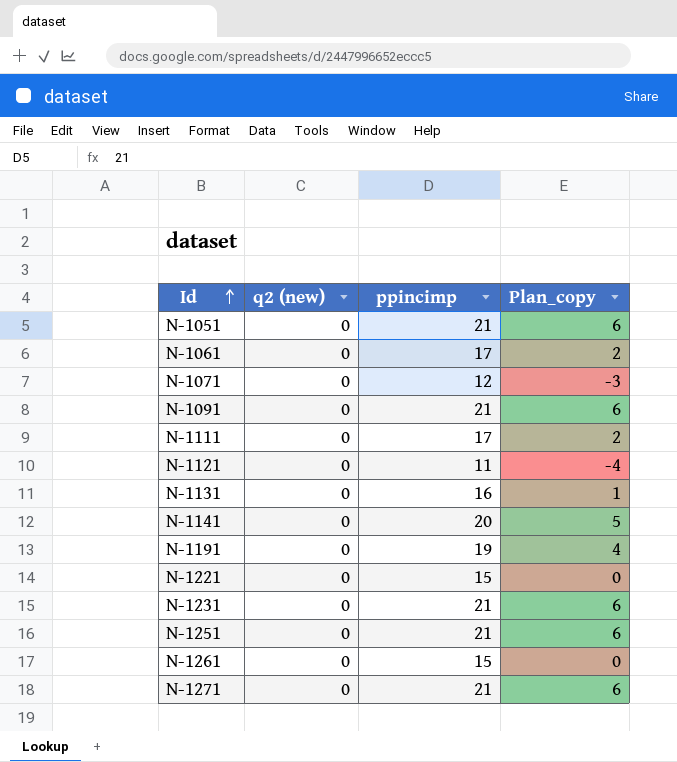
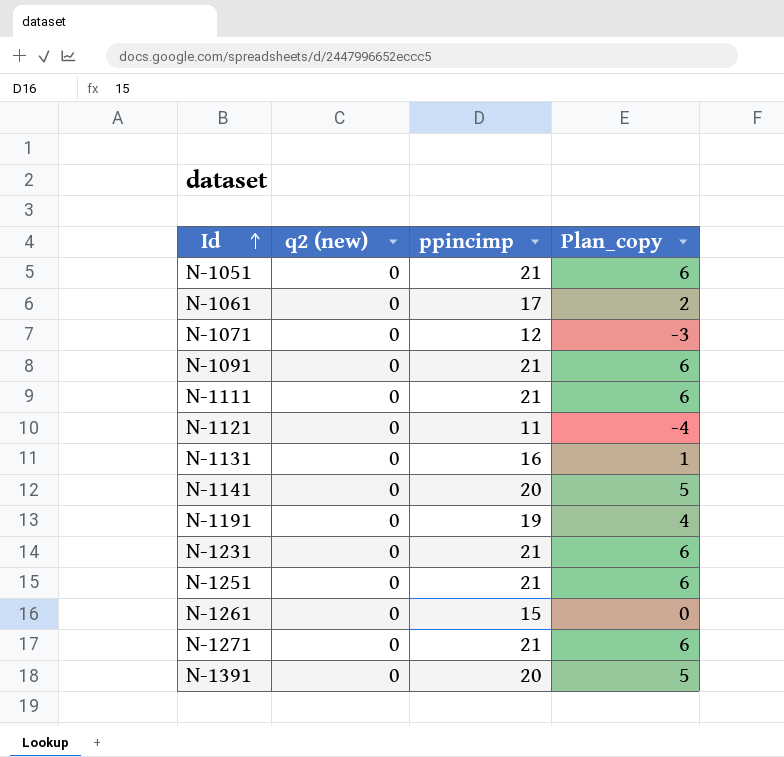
row N-1221: 0 | 15 | 0 -> none
N-1111 | ppincimp: 17 -> 21
N-1111 | Plan_copy: 2 -> 6
row N-1391: none -> 0 | 20 | 5

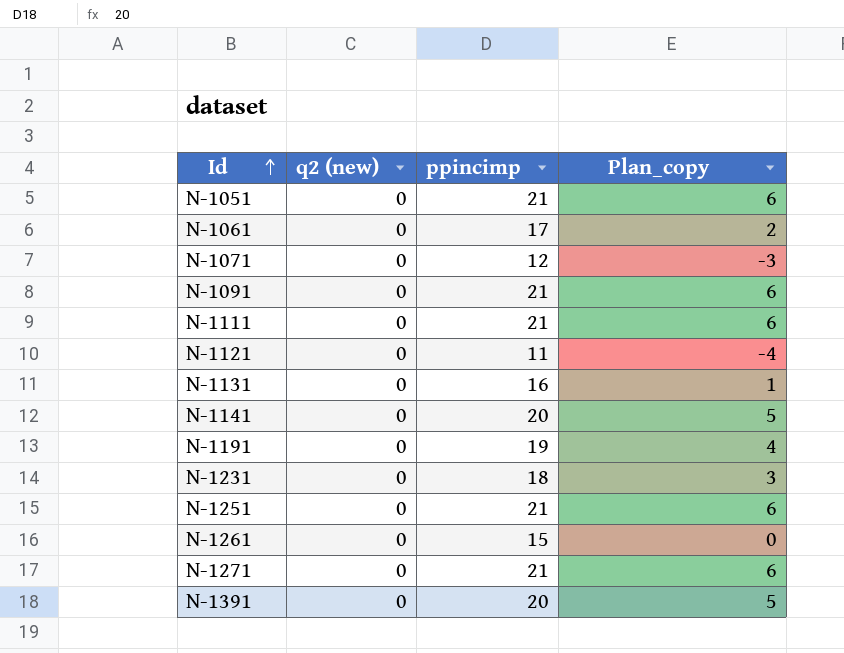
N-1231 | ppincimp: 21 -> 18
N-1231 | Plan_copy: 6 -> 3

